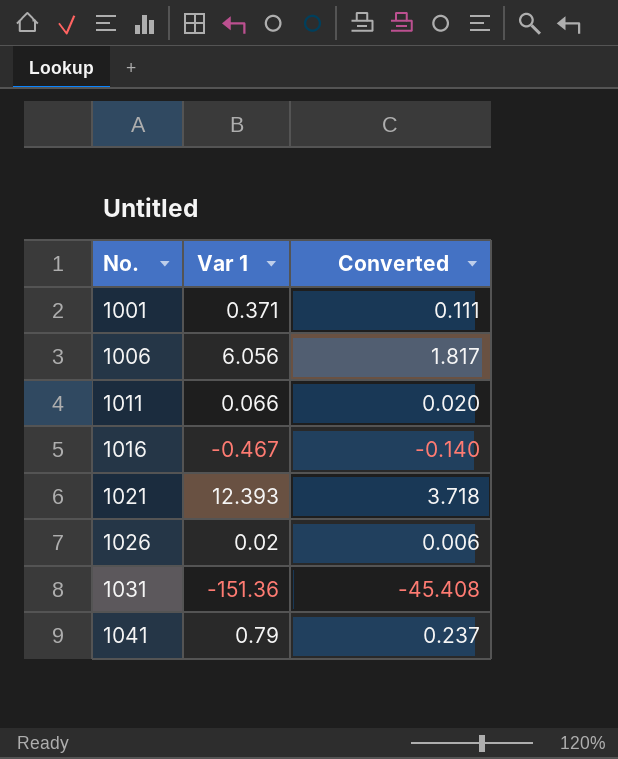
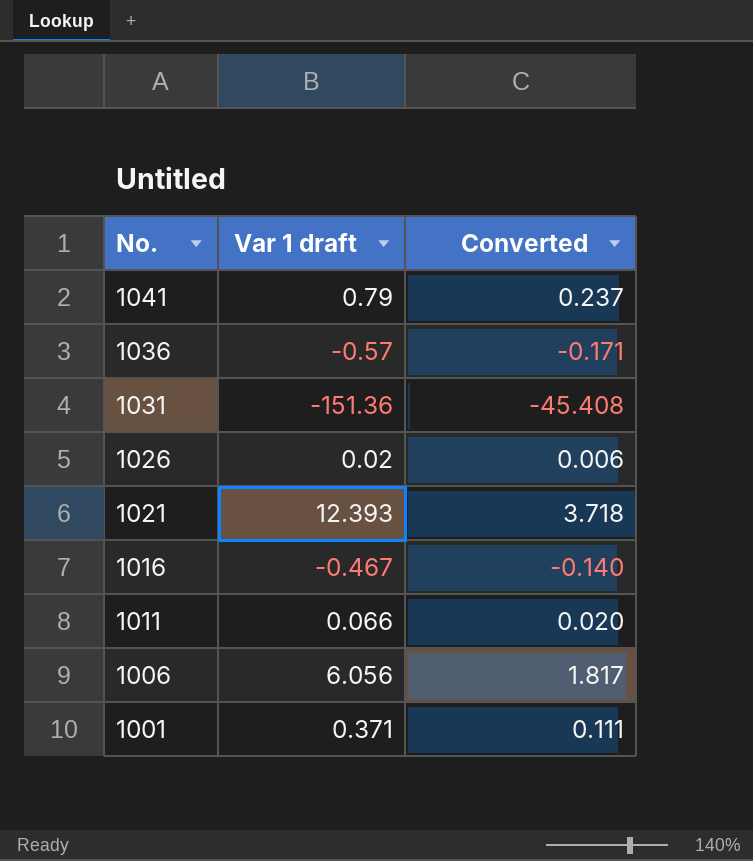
row order: No. ascending -> No. descending
column name: Var 1 -> Var 1 draft
row 1036: none -> -0.57 | -0.171

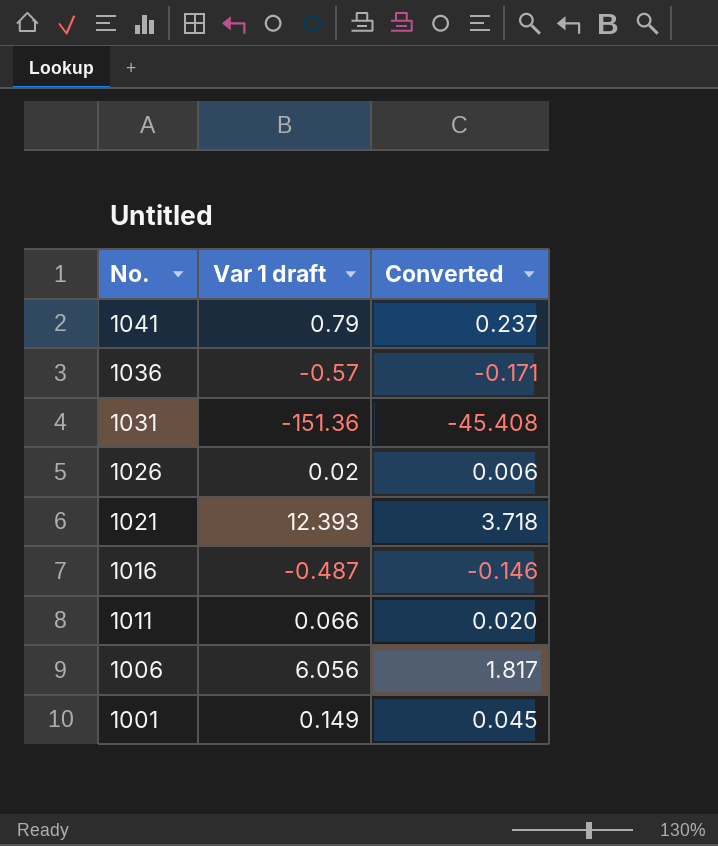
1016 | Var 1 draft: -0.467 -> -0.487
1016 | Converted: -0.140 -> -0.146
1001 | Var 1 draft: 0.371 -> 0.149
1001 | Converted: 0.111 -> 0.045

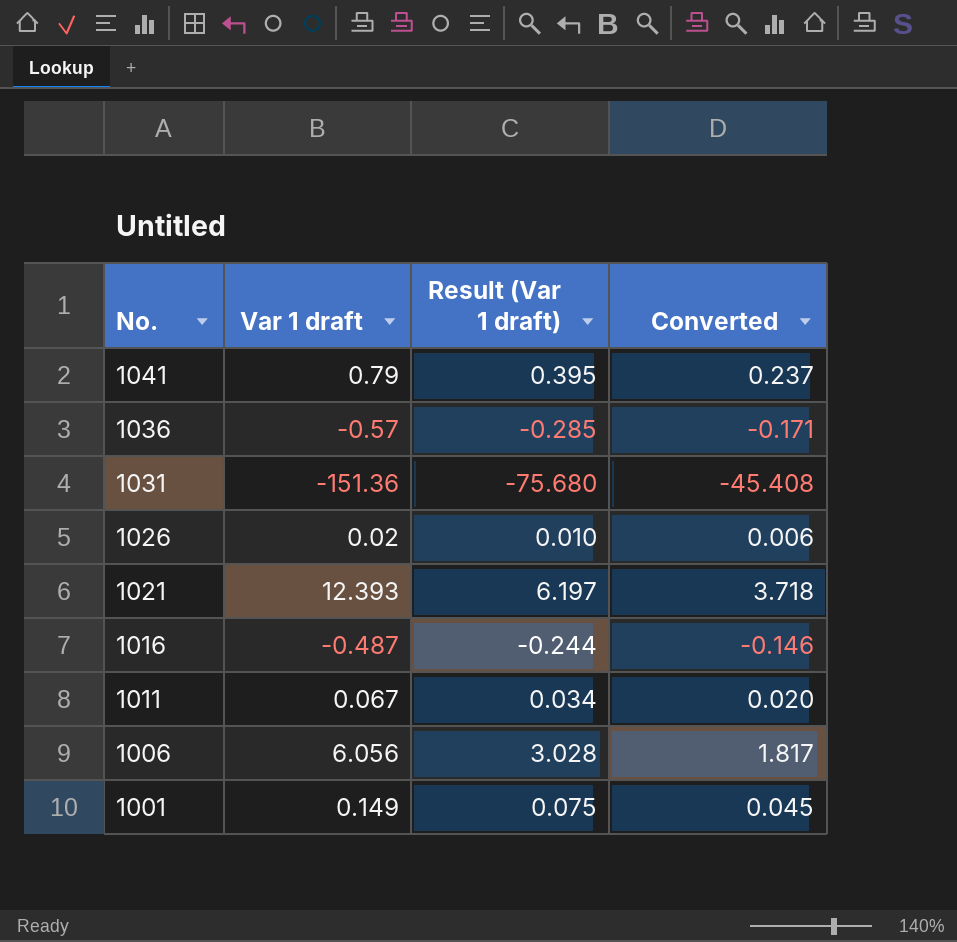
column Result (Var 1 draft) | formula: none -> [Var 1 draft] * 0.5
1011 | Var 1 draft: 0.066 -> 0.067

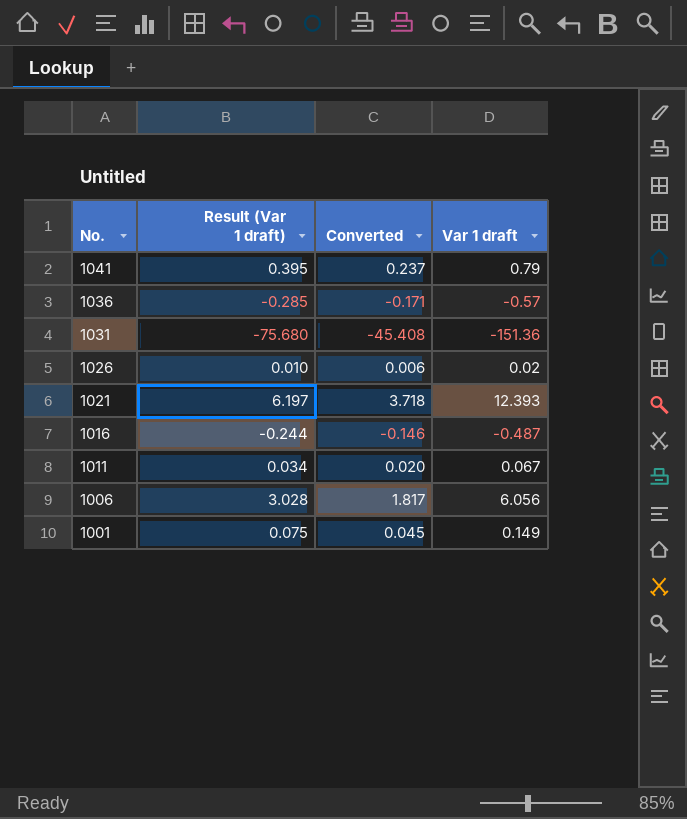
column Var 1 draft | position: 2 -> 4

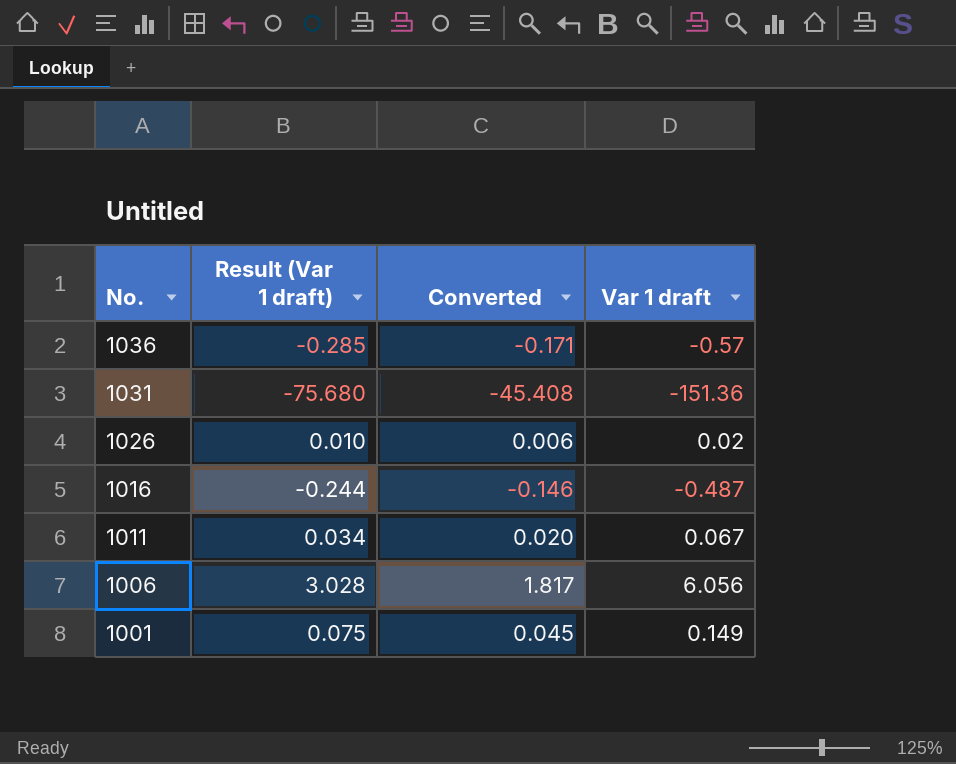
row 1041: 0.395 | 0.237 | 0.79 -> none
row 1021: 6.197 | 3.718 | 12.393 -> none

